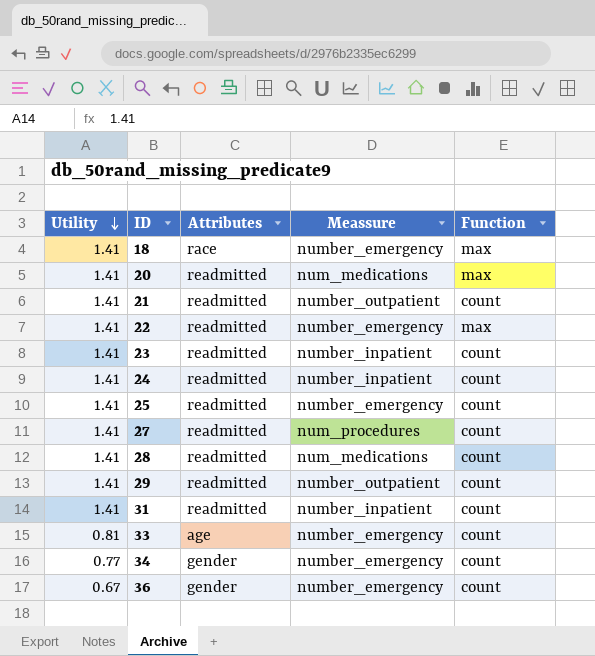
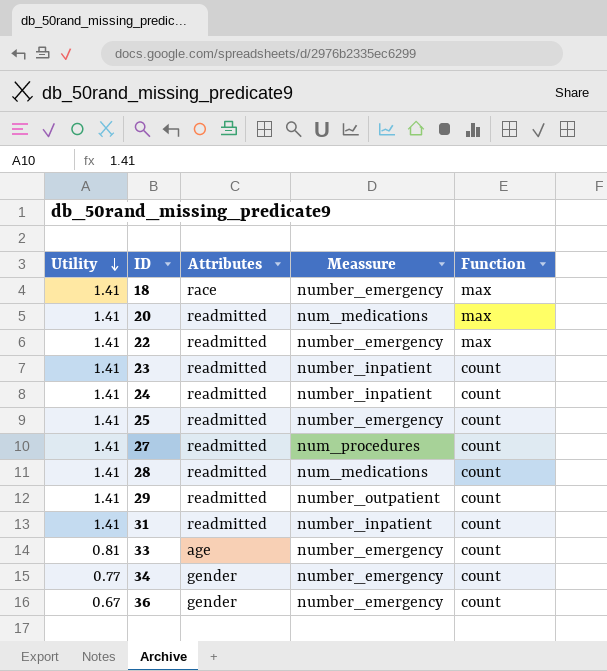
row 21: 1.41 | readmitted | number_outpatient | count -> none

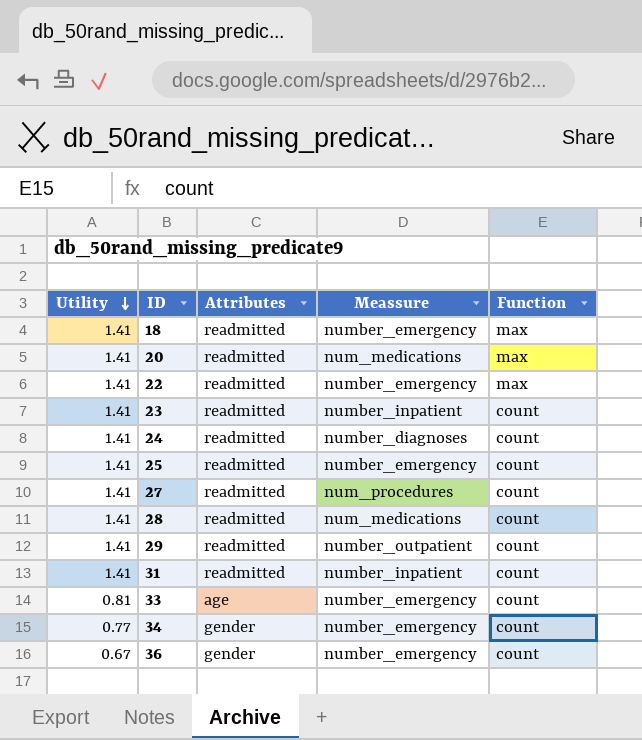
18 | Attributes: race -> readmitted
24 | Meassure: number_inpatient -> number_diagnoses

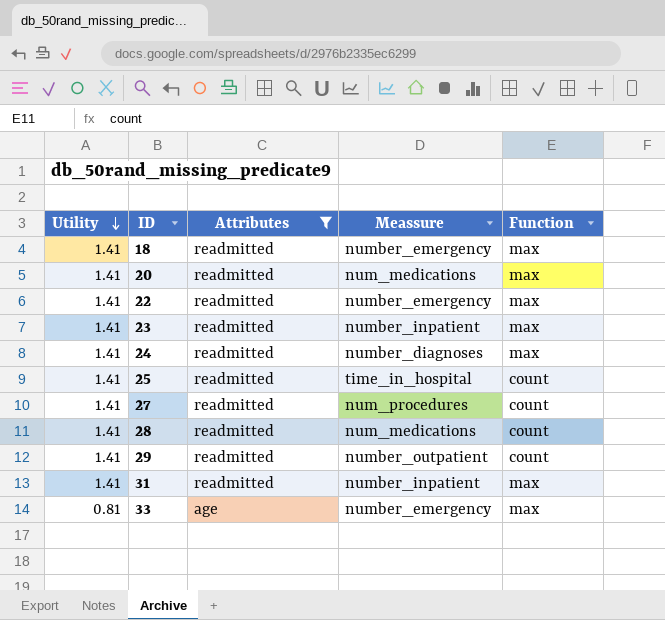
filter: none -> Attributes != gender
23 | Function: count -> max
24 | Function: count -> max
25 | Meassure: number_emergency -> time_in_hospital
31 | Function: count -> max
33 | Function: count -> max

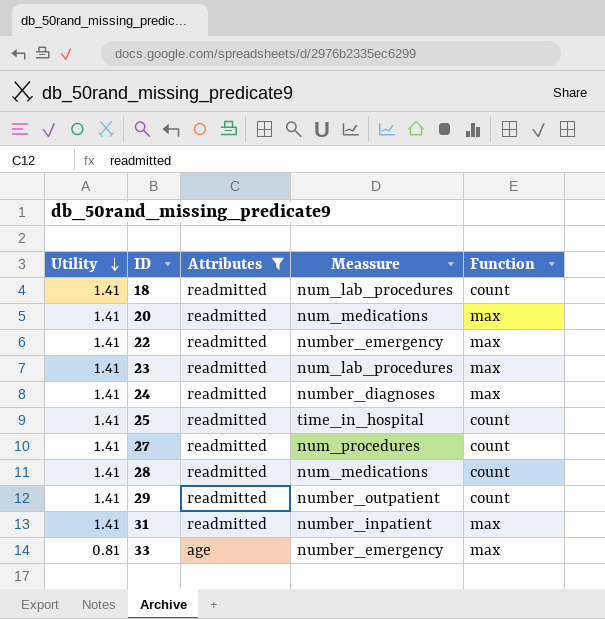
18 | Meassure: number_emergency -> num_lab_procedures
18 | Function: max -> count
23 | Meassure: number_inpatient -> num_lab_procedures

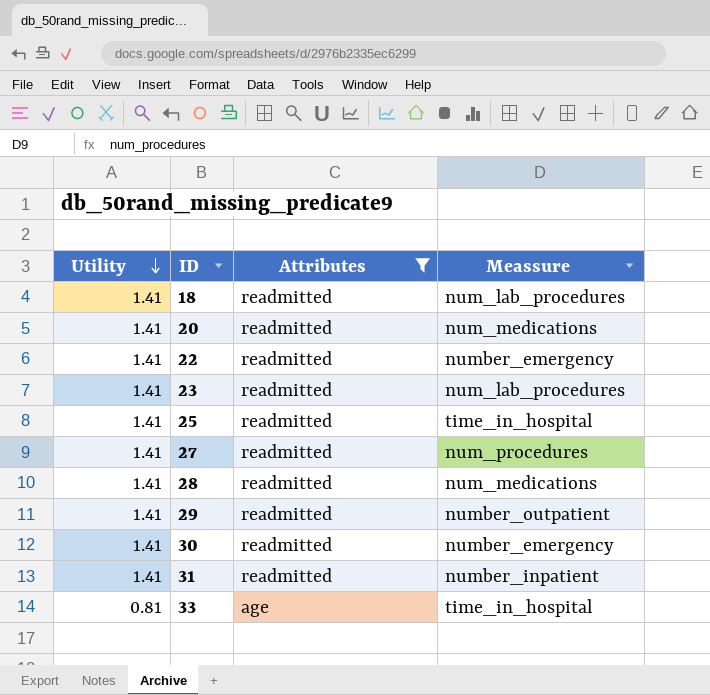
column Function | position: 5 -> none
row 24: 1.41 | readmitted | number_diagnoses | max -> none
row 30: none -> 1.41 | readmitted | number_emergency
33 | Meassure: number_emergency -> time_in_hospital

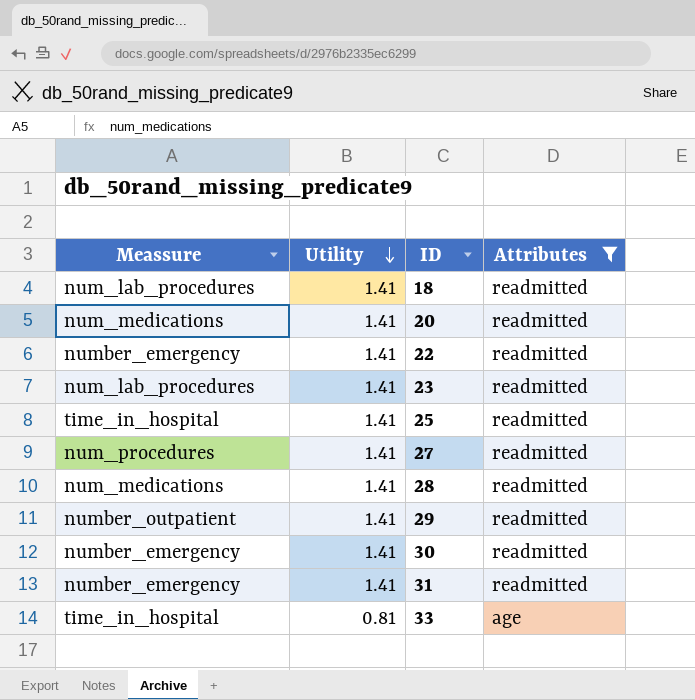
column Meassure | position: 4 -> 1
31 | Meassure: number_inpatient -> number_emergency

